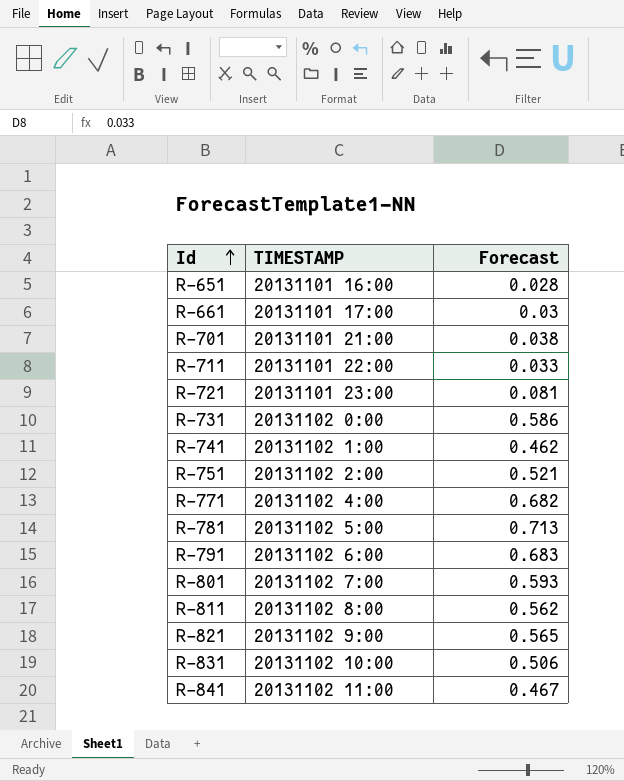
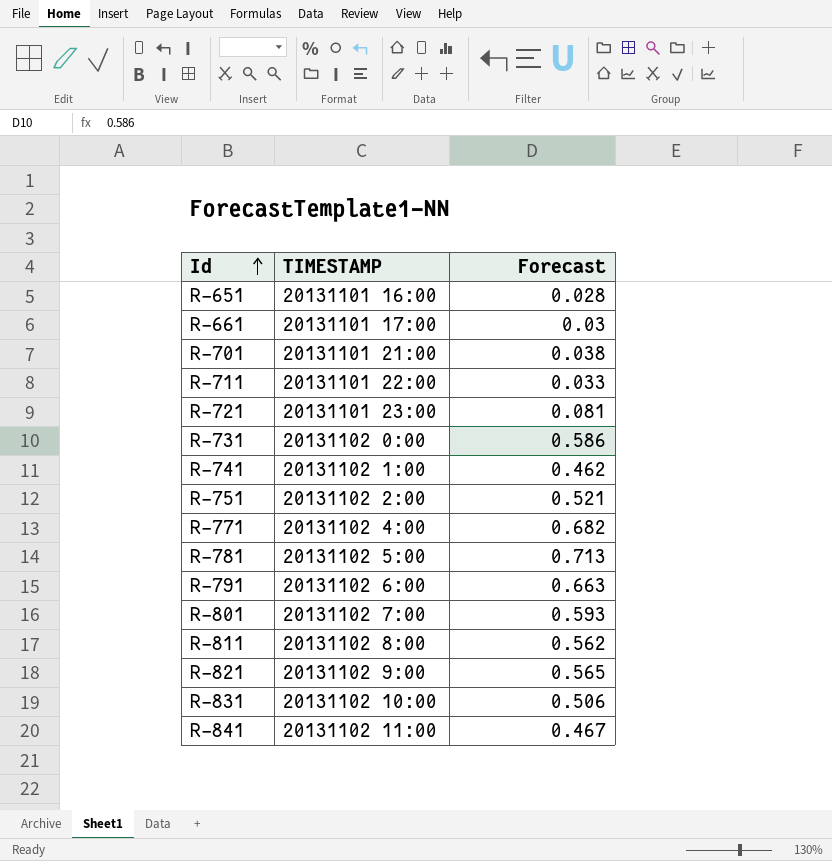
R-791 | Forecast: 0.683 -> 0.663

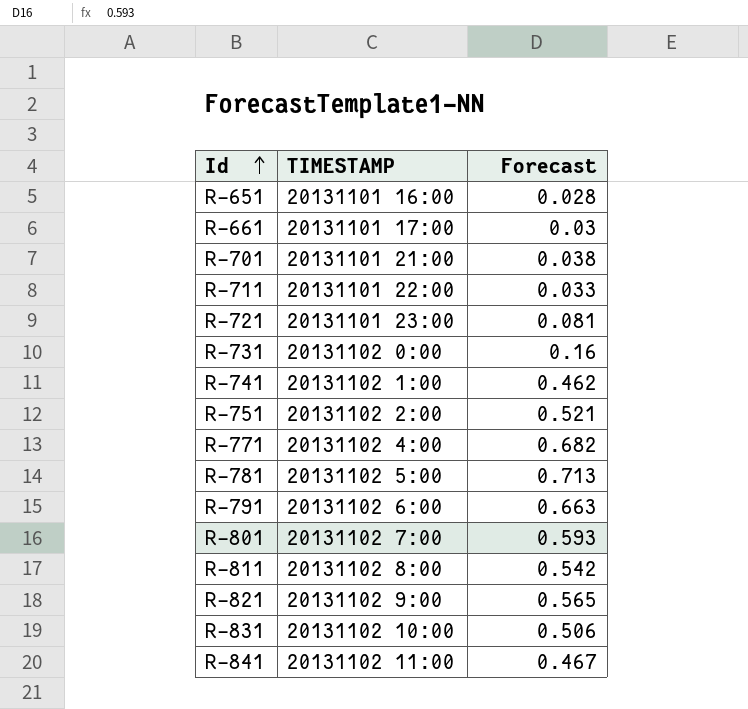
R-731 | Forecast: 0.586 -> 0.16
R-811 | Forecast: 0.562 -> 0.542

